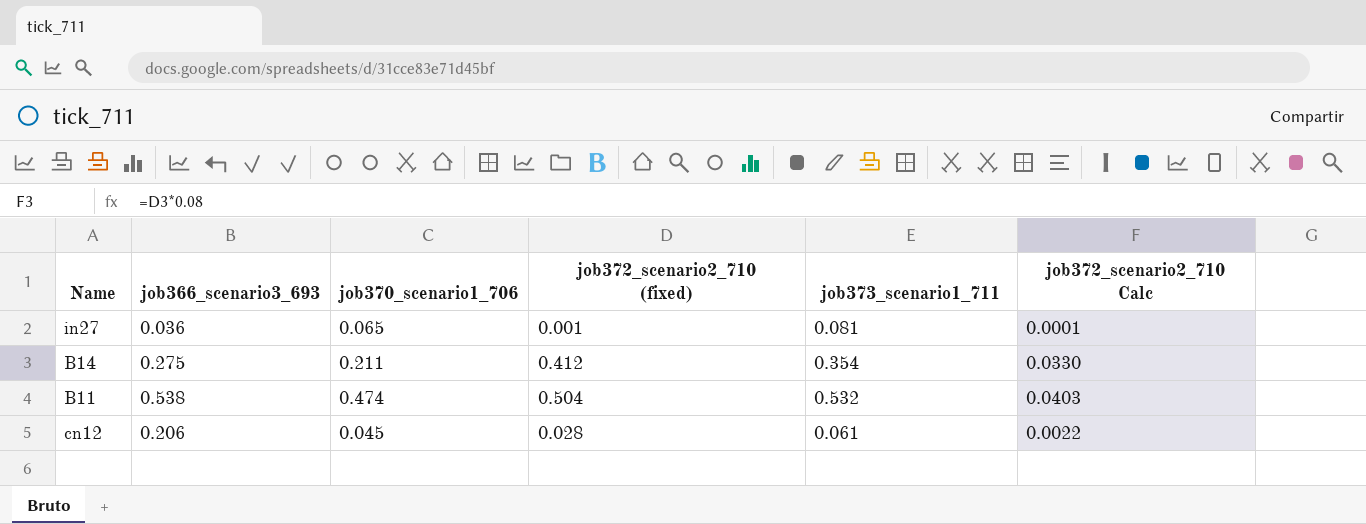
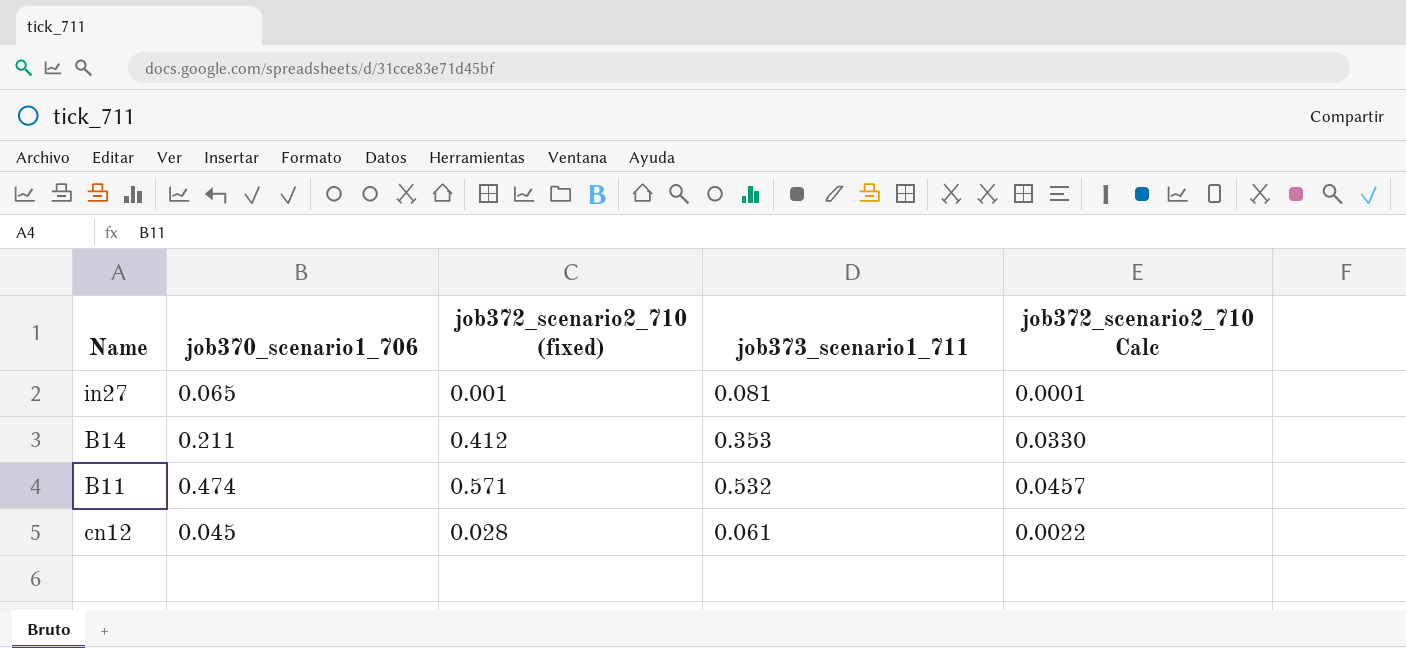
column job366_scenario3_693 | position: 2 -> none
B14 | job373_scenario1_711: 0.354 -> 0.353
B11 | job372_scenario2_710 (fixed): 0.504 -> 0.571
B11 | job372_scenario2_710 Calc: 0.0403 -> 0.0457

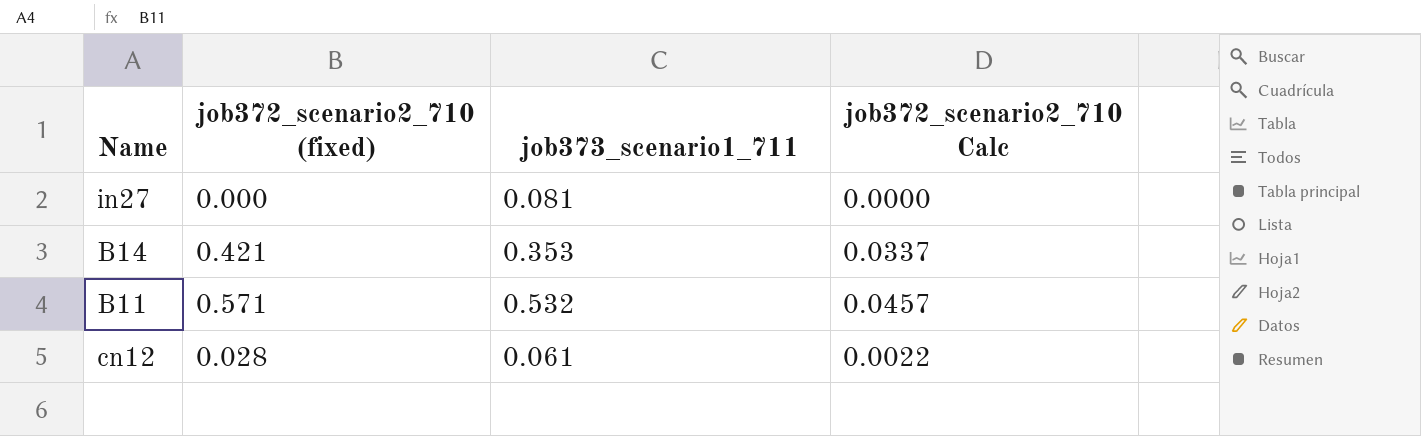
column job370_scenario1_706 | position: 2 -> none
in27 | job372_scenario2_710 (fixed): 0.001 -> 0.000
in27 | job372_scenario2_710 Calc: 0.0001 -> 0.0000
B14 | job372_scenario2_710 (fixed): 0.412 -> 0.421
B14 | job372_scenario2_710 Calc: 0.0330 -> 0.0337

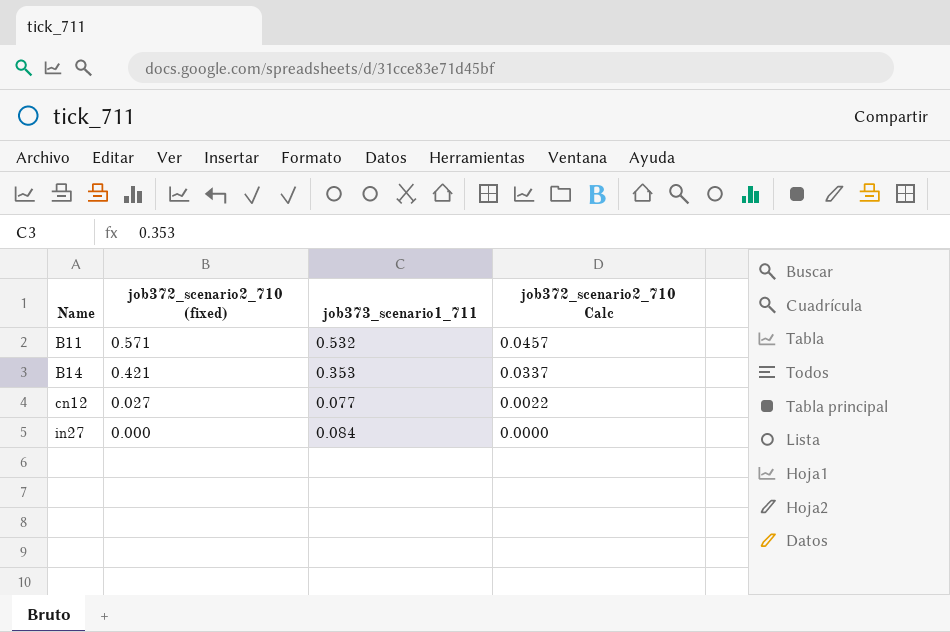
row order: none -> Name ascending
cn12 | job372_scenario2_710 (fixed): 0.028 -> 0.027
cn12 | job373_scenario1_711: 0.061 -> 0.077
in27 | job373_scenario1_711: 0.081 -> 0.084

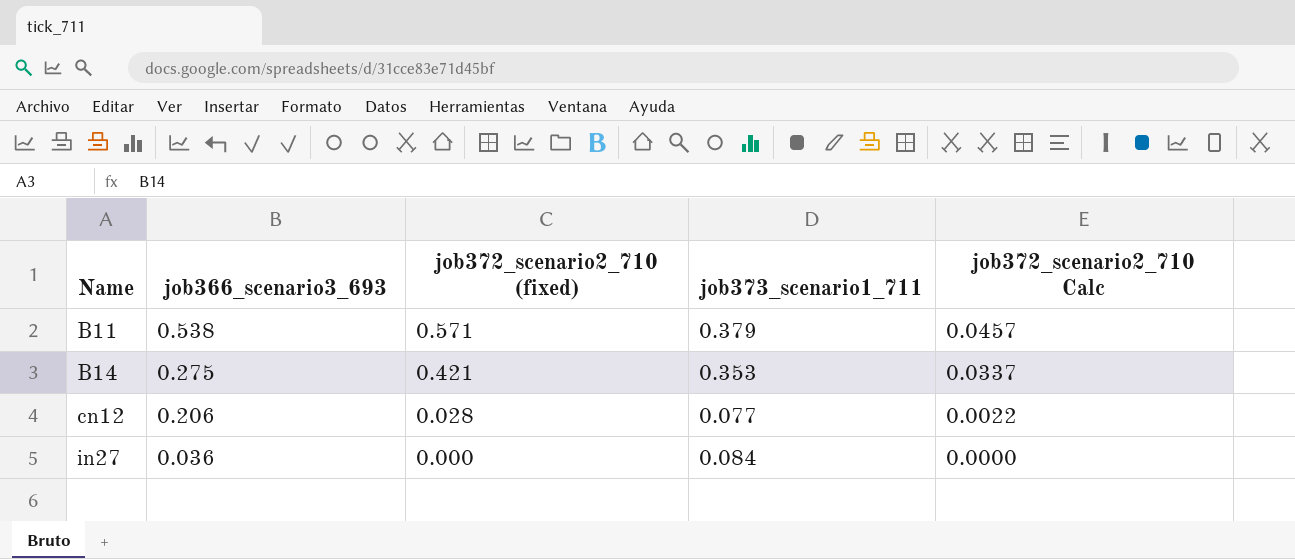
column job366_scenario3_693 | position: none -> 2
B11 | job373_scenario1_711: 0.532 -> 0.379
cn12 | job372_scenario2_710 (fixed): 0.027 -> 0.028

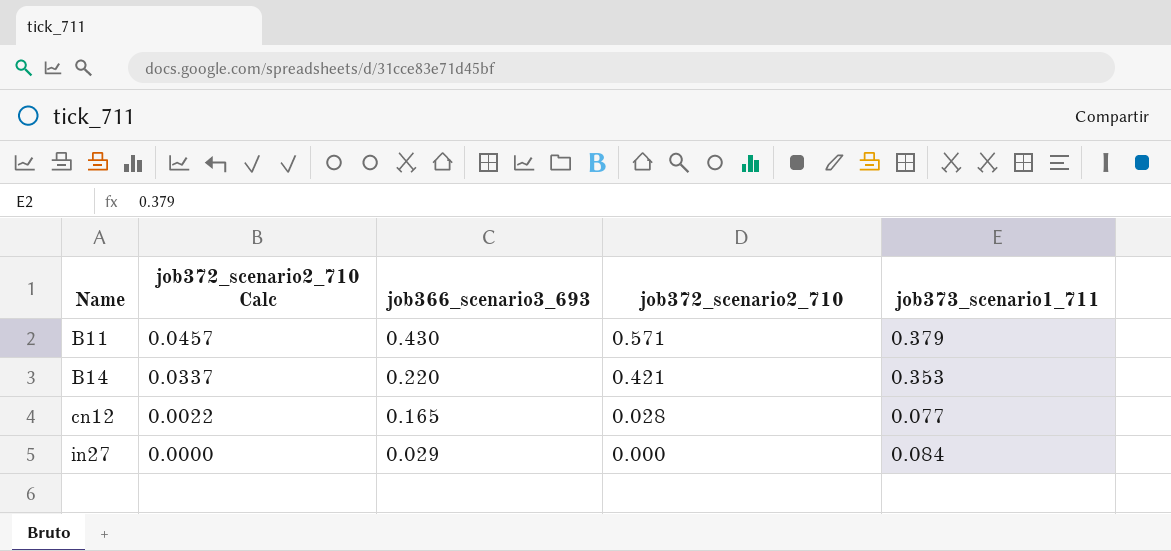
column job372_scenario2_710 Calc | position: 5 -> 2
column name: job372_scenario2_710 (fixed) -> job372_scenario2_710
B11 | job366_scenario3_693: 0.538 -> 0.430
B14 | job366_scenario3_693: 0.275 -> 0.220
cn12 | job366_scenario3_693: 0.206 -> 0.165
in27 | job366_scenario3_693: 0.036 -> 0.029

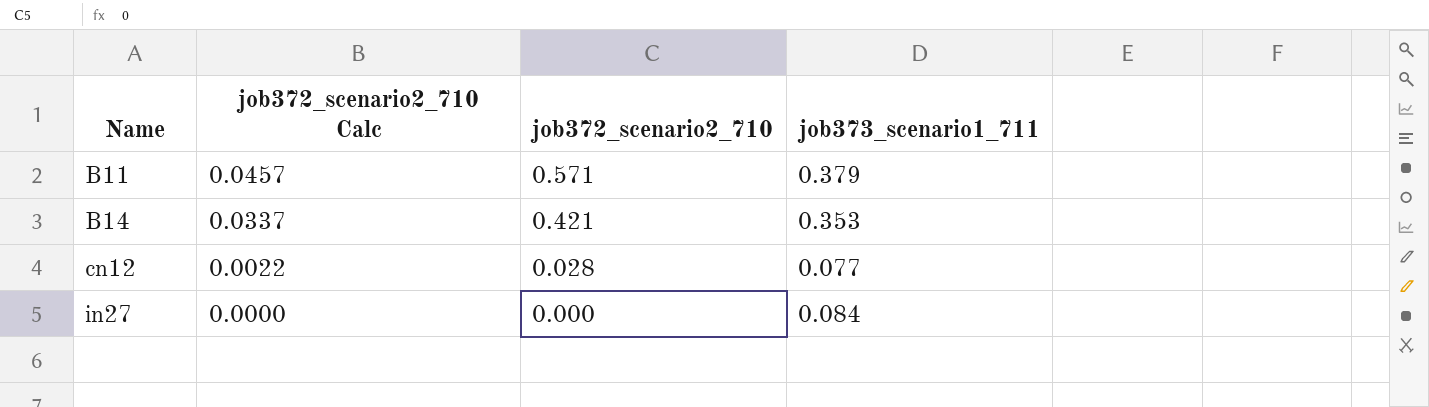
column job366_scenario3_693 | position: 3 -> none

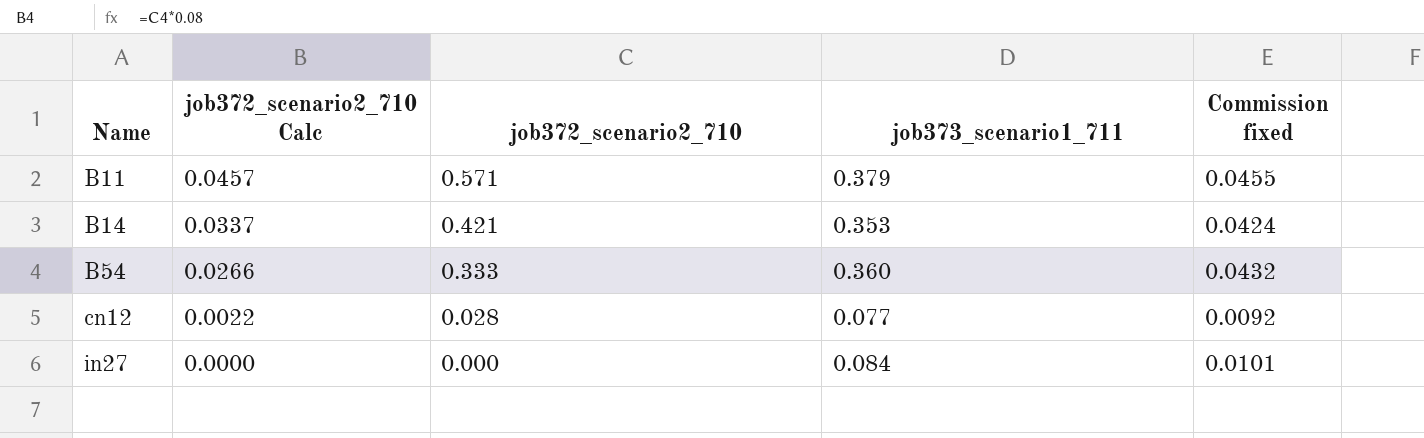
column Commission fixed | formula: none -> [job373_scenario1_711] * 0.12
row B54: none -> 0.0266 | 0.333 | 0.360 | 0.0432

